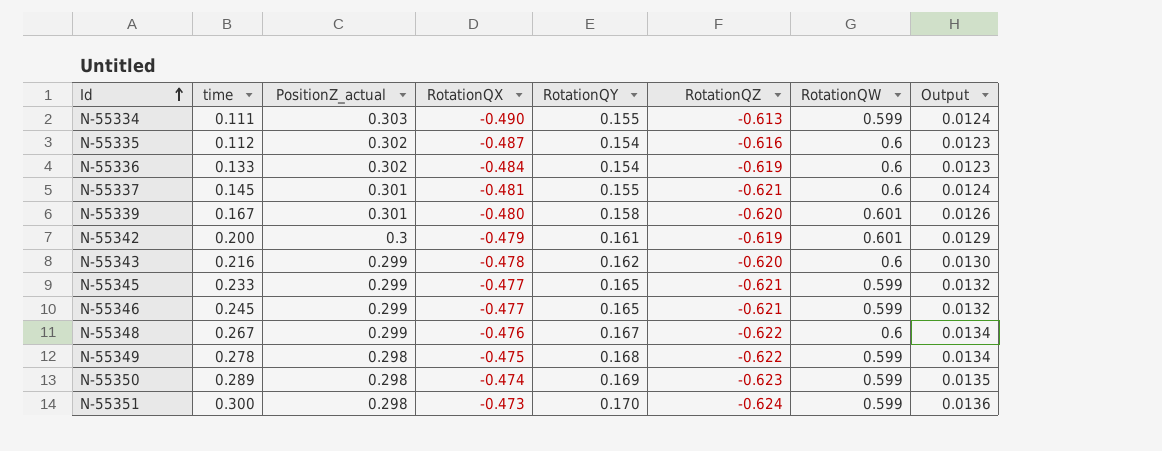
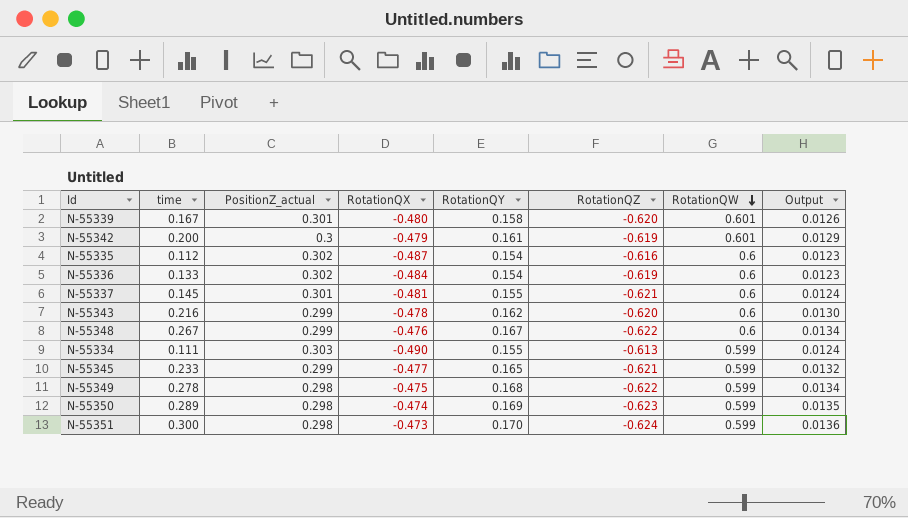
row order: Id ascending -> RotationQW descending
row N-55346: 0.245 | 0.299 | -0.477 | 0.165 | -0.621 | 0.599 | 0.0132 -> none

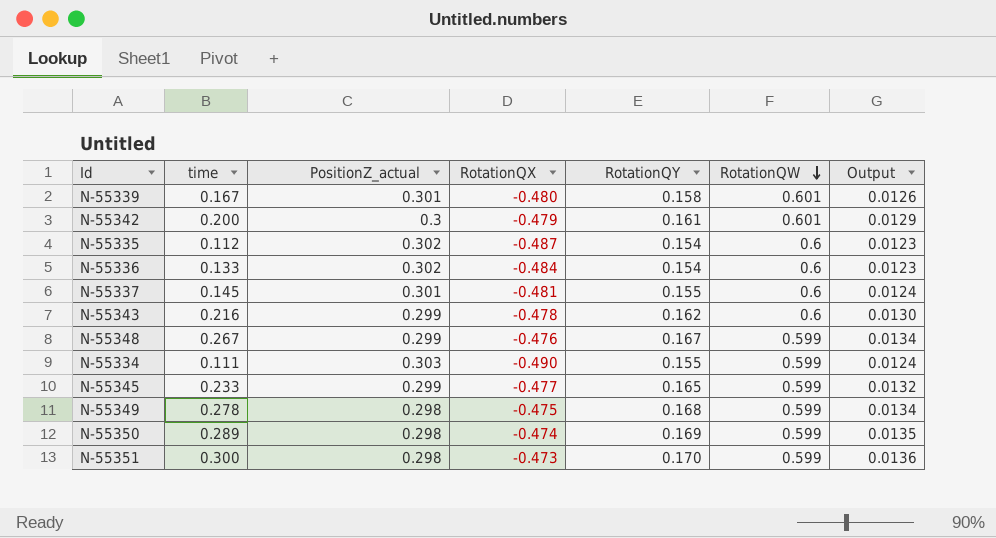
column RotationQZ | position: 6 -> none
N-55348 | RotationQW: 0.6 -> 0.599

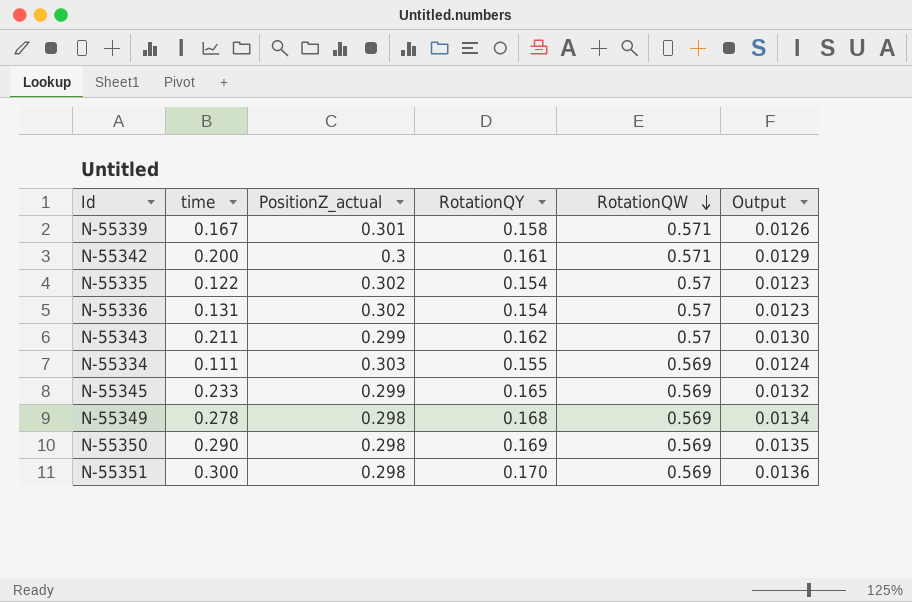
column RotationQX | position: 4 -> none
row N-55337: 0.145 | 0.301 | -0.481 | 0.155 | 0.6 | 0.0124 -> none
row N-55348: 0.267 | 0.299 | -0.476 | 0.167 | 0.599 | 0.0134 -> none
N-55339 | RotationQW: 0.601 -> 0.571
N-55342 | RotationQW: 0.601 -> 0.571
N-55335 | time: 0.112 -> 0.122
N-55335 | RotationQW: 0.6 -> 0.57
N-55336 | time: 0.133 -> 0.131
N-55336 | RotationQW: 0.6 -> 0.57
N-55343 | time: 0.216 -> 0.211
N-55343 | RotationQW: 0.6 -> 0.57
N-55334 | RotationQW: 0.599 -> 0.569
N-55345 | RotationQW: 0.599 -> 0.569
N-55349 | RotationQW: 0.599 -> 0.569
N-55350 | time: 0.289 -> 0.290
N-55350 | RotationQW: 0.599 -> 0.569
N-55351 | RotationQW: 0.599 -> 0.569

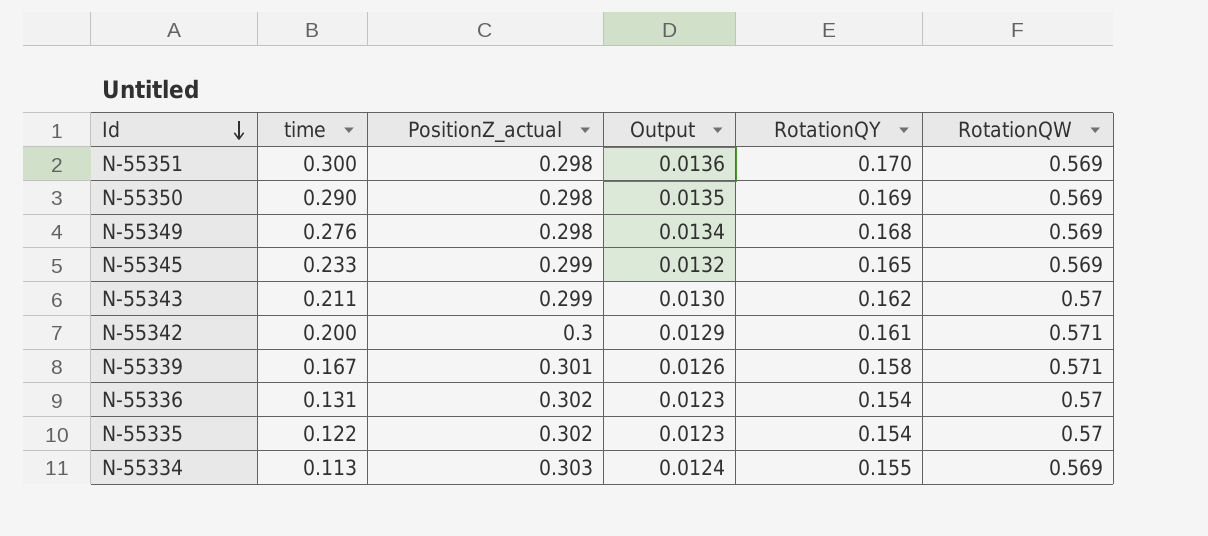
row order: RotationQW descending -> Id descending
column Output | position: 6 -> 4
N-55349 | time: 0.278 -> 0.276
N-55334 | time: 0.111 -> 0.113

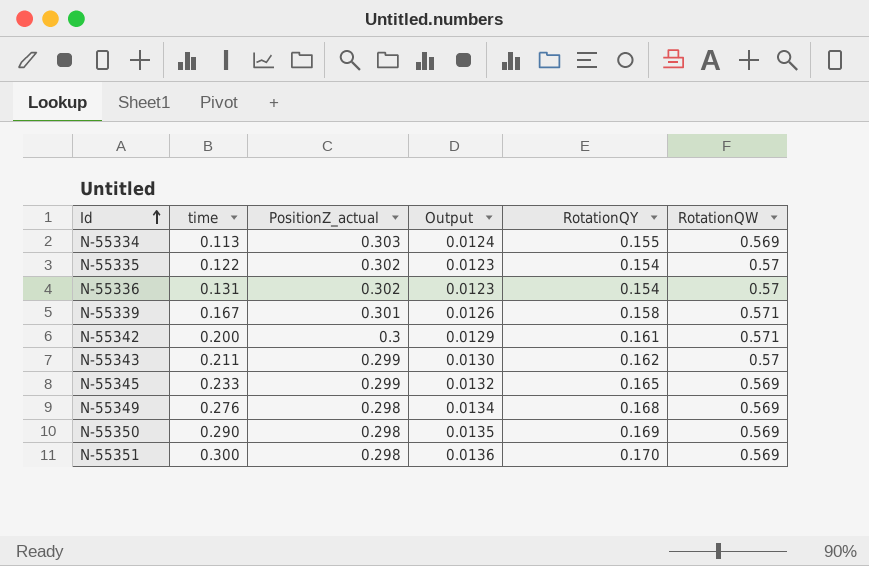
row order: Id descending -> Id ascending

